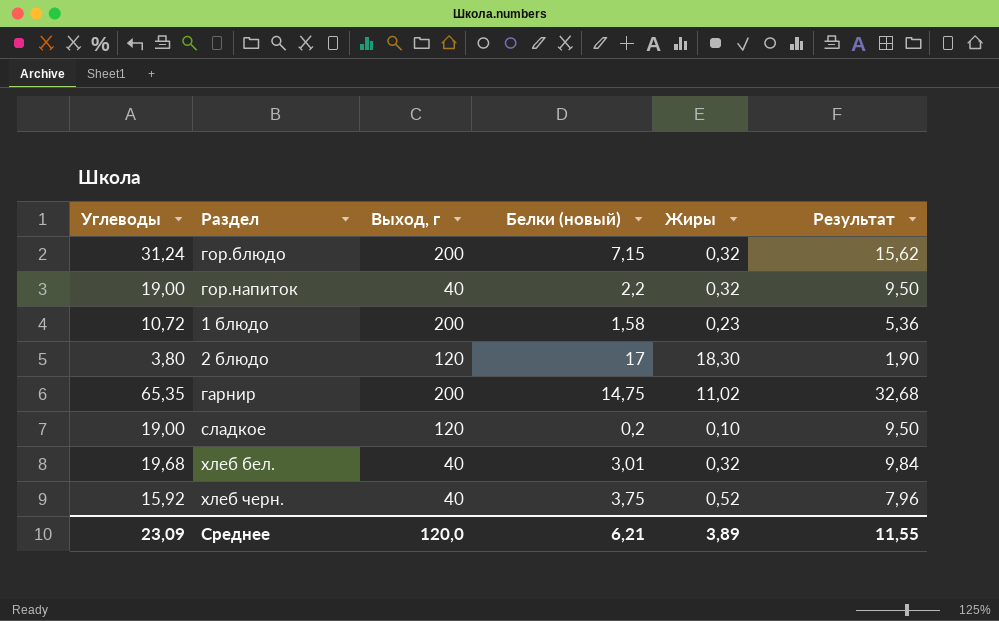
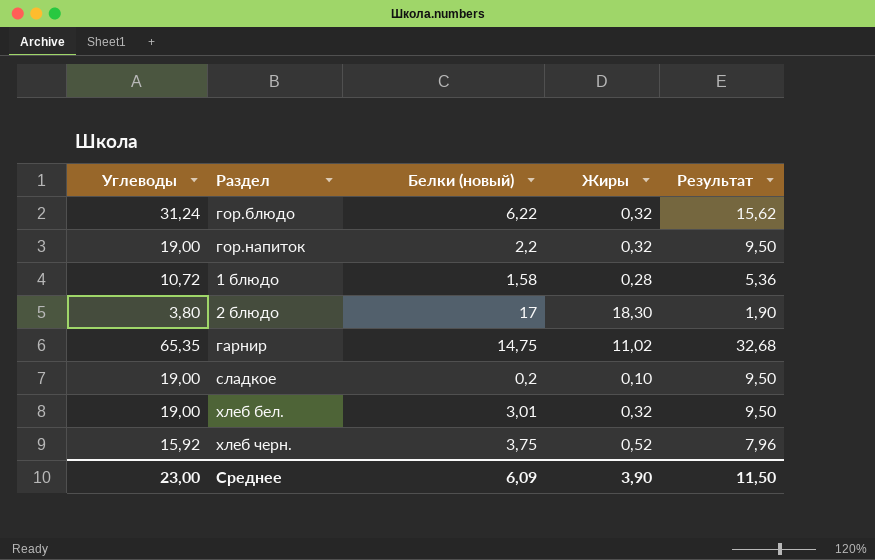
column Выход, г | position: 3 -> none
гор.блюдо | Белки (новый): 7,15 -> 6,22
1 блюдо | Жиры: 0,23 -> 0,28
хлеб бел. | Углеводы: 19,68 -> 19,00
хлеб бел. | Результат: 9,84 -> 9,50
Среднее | Углеводы: 23,09 -> 23,00
Среднее | Белки (новый): 6,21 -> 6,09
Среднее | Жиры: 3,89 -> 3,90
Среднее | Результат: 11,55 -> 11,50

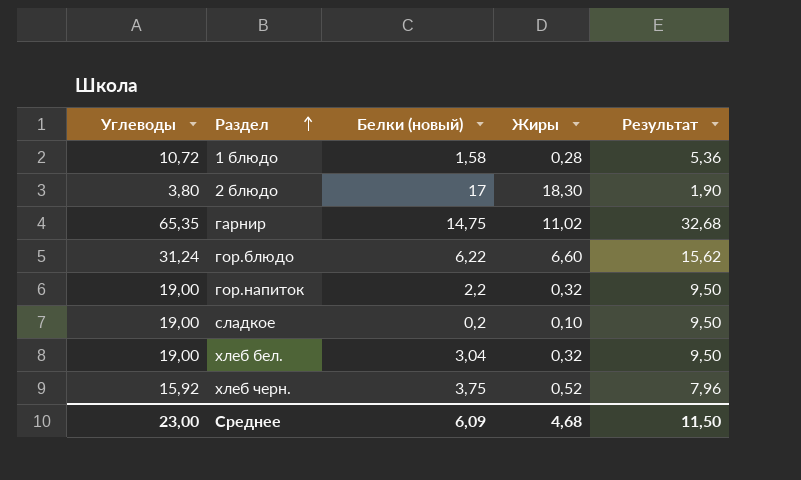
row order: none -> Раздел ascending
гор.блюдо | Жиры: 0,32 -> 6,60
хлеб бел. | Белки (новый): 3,01 -> 3,04
Среднее | Жиры: 3,90 -> 4,68

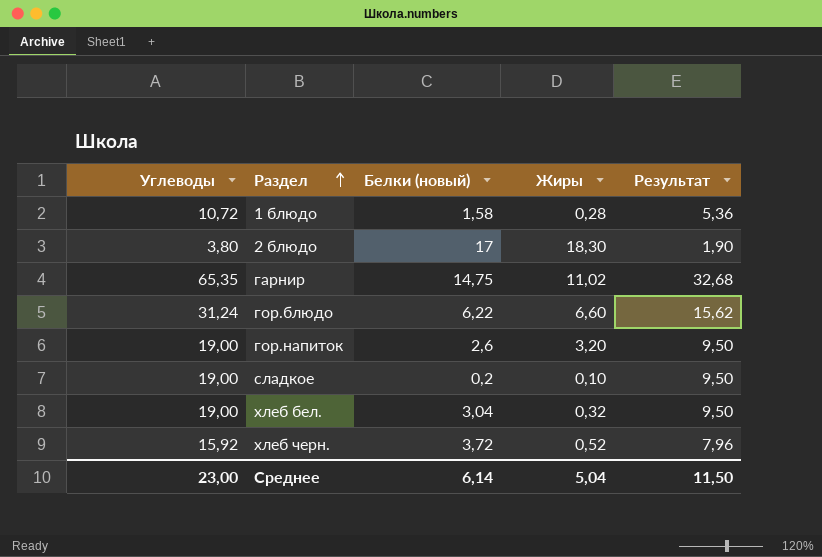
гор.напиток | Белки (новый): 2,2 -> 2,6
гор.напиток | Жиры: 0,32 -> 3,20
хлеб черн. | Белки (новый): 3,75 -> 3,72
Среднее | Белки (новый): 6,09 -> 6,14
Среднее | Жиры: 4,68 -> 5,04

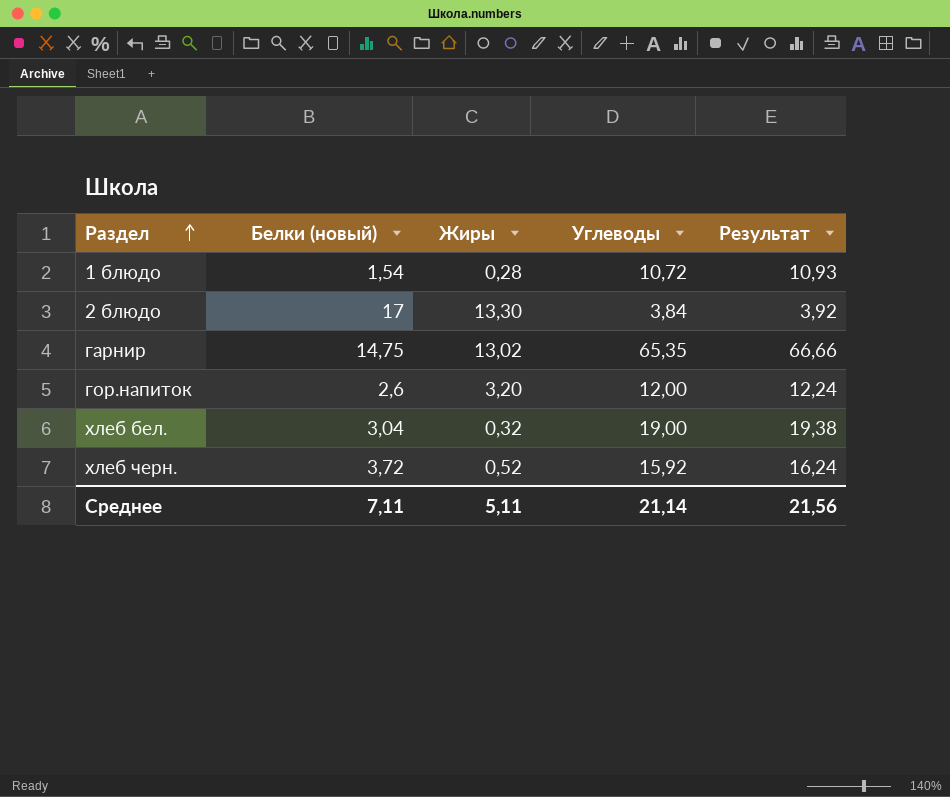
column Углеводы | position: 1 -> 4
column Результат | formula: [Углеводы] * 0,5 -> [Углеводы] * 1,02
row гор.блюдо: 31,24 | 6,22 | 6,60 | 15,62 -> none
row сладкое: 19,00 | 0,2 | 0,10 | 9,50 -> none
1 блюдо | Белки (новый): 1,58 -> 1,54
2 блюдо | Жиры: 18,30 -> 13,30
2 блюдо | Углеводы: 3,80 -> 3,84
гарнир | Жиры: 11,02 -> 13,02
гор.напиток | Углеводы: 19,00 -> 12,00
Среднее | Белки (новый): 6,14 -> 7,11
Среднее | Жиры: 5,04 -> 5,11
Среднее | Углеводы: 23,00 -> 21,14
Среднее | Результат: 11,50 -> 21,56

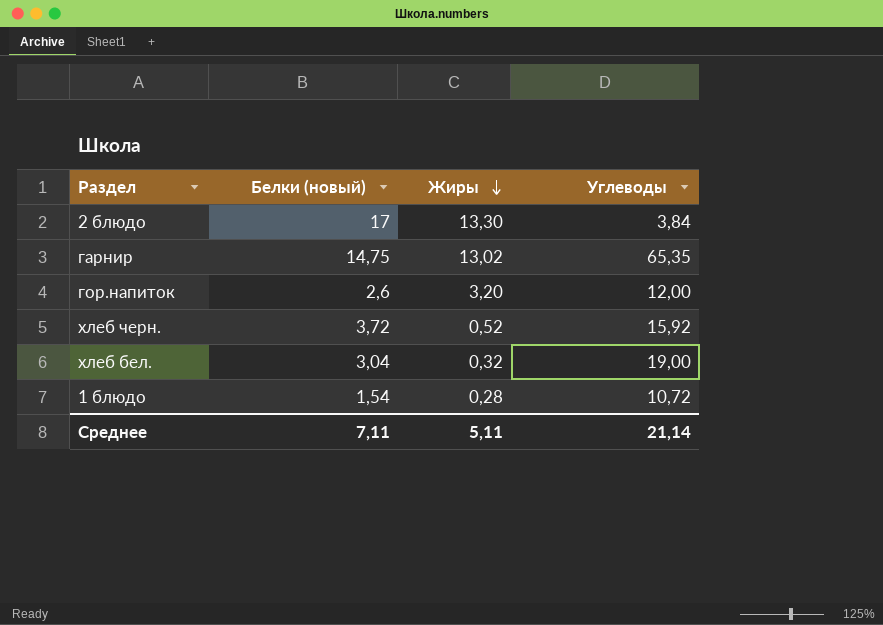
row order: Раздел ascending -> Жиры descending
column Результат | formula: [Углеводы] * 1,02 -> none

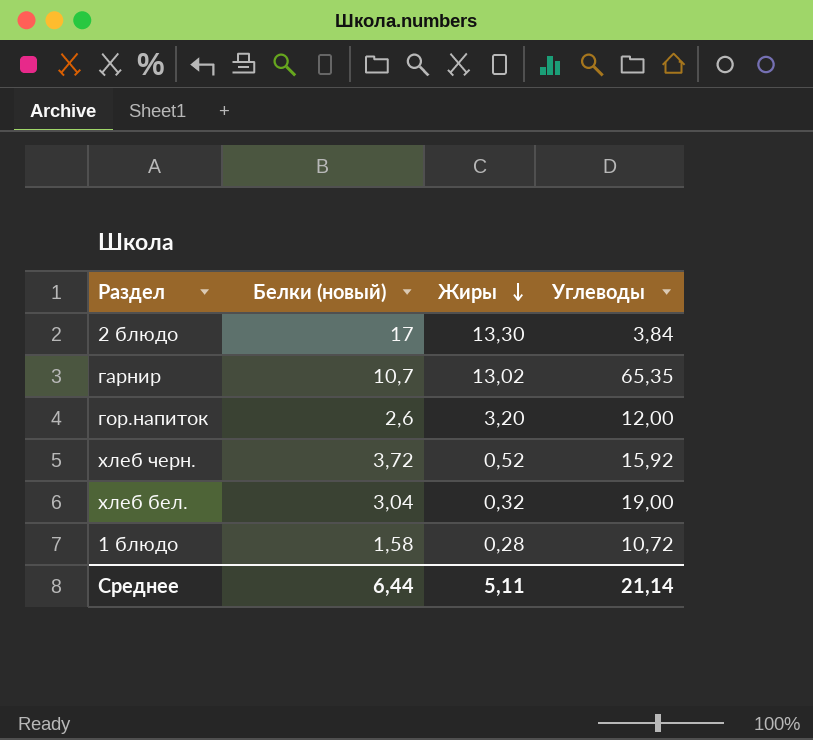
гарнир | Белки (новый): 14,75 -> 10,7
1 блюдо | Белки (новый): 1,54 -> 1,58
Среднее | Белки (новый): 7,11 -> 6,44

